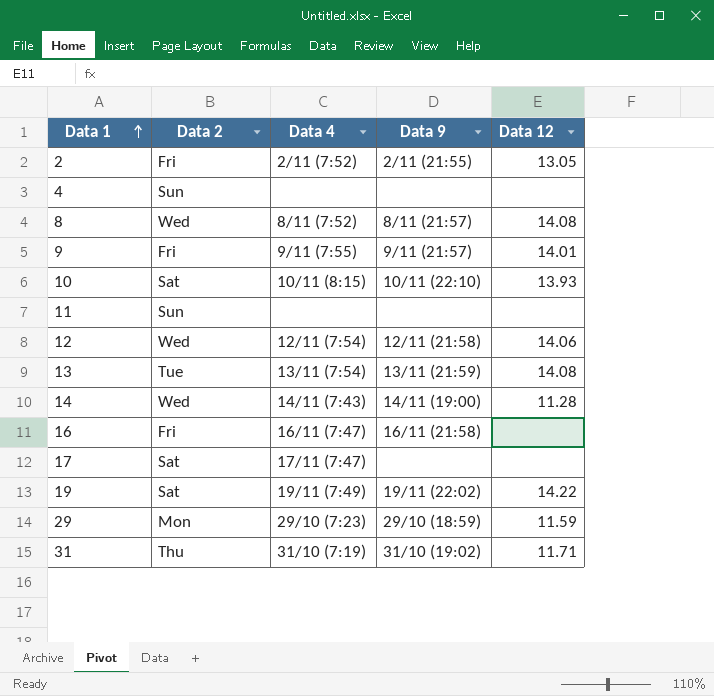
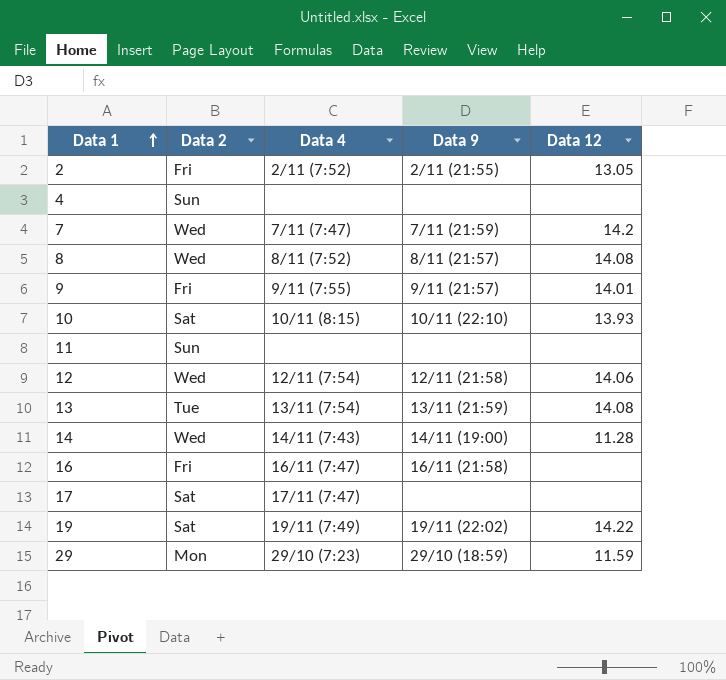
row 31: Thu | 31/10 (7:19) | 31/10 (19:02) | 11.71 -> none
row 7: none -> Wed | 7/11 (7:47) | 7/11 (21:59) | 14.2

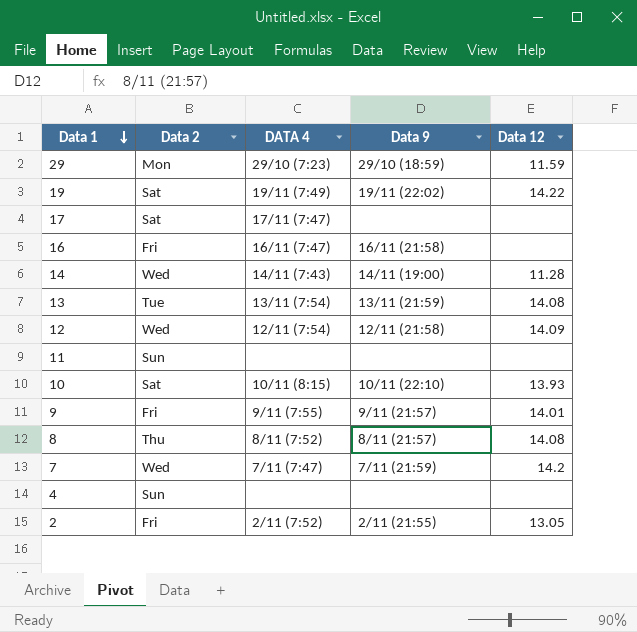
row order: Data 1 ascending -> Data 1 descending
column name: Data 4 -> DATA 4
12 | Data 12: 14.06 -> 14.09
8 | Data 2: Wed -> Thu

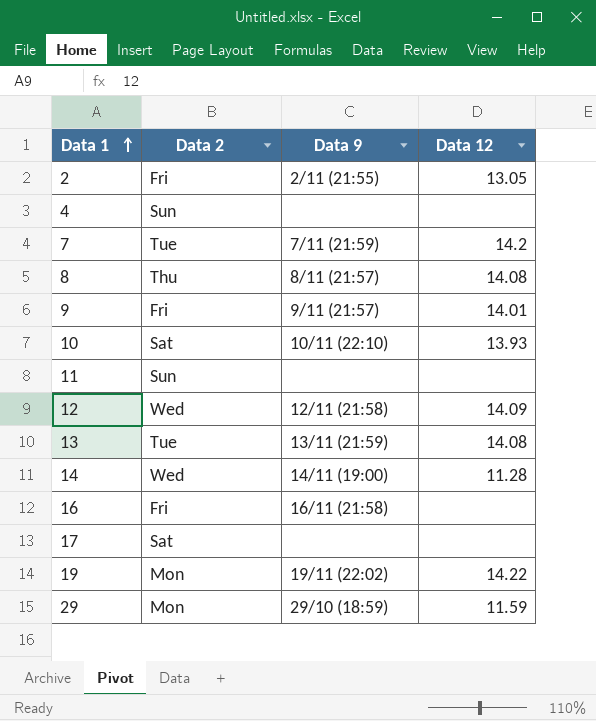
row order: Data 1 descending -> Data 1 ascending
column DATA 4 | position: 3 -> none
7 | Data 2: Wed -> Tue
19 | Data 2: Sat -> Mon

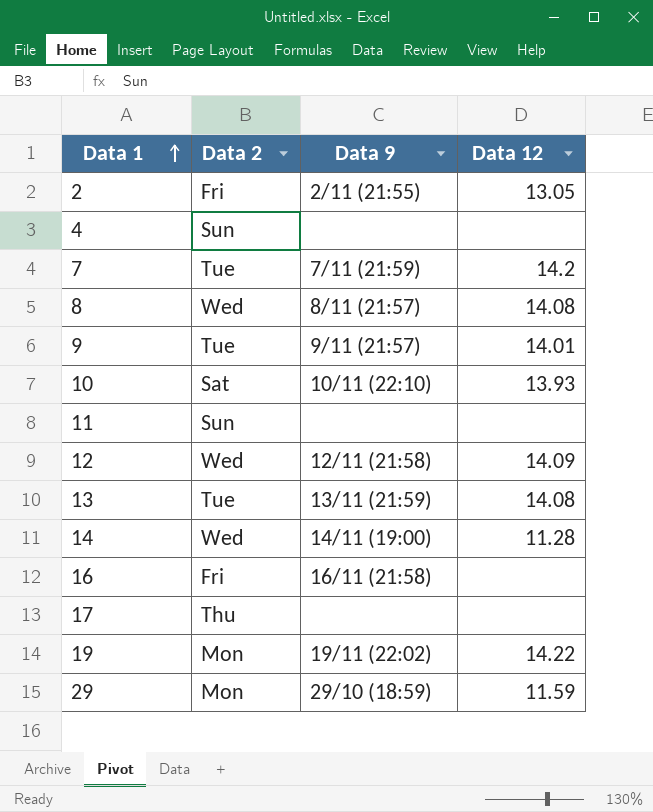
8 | Data 2: Thu -> Wed
9 | Data 2: Fri -> Tue
17 | Data 2: Sat -> Thu

